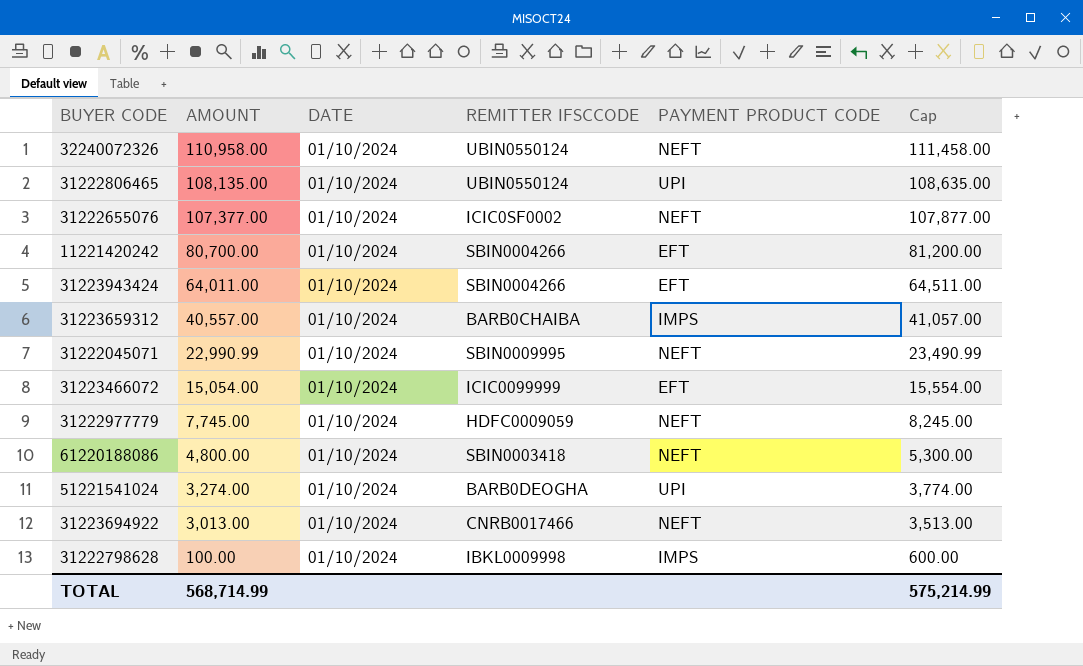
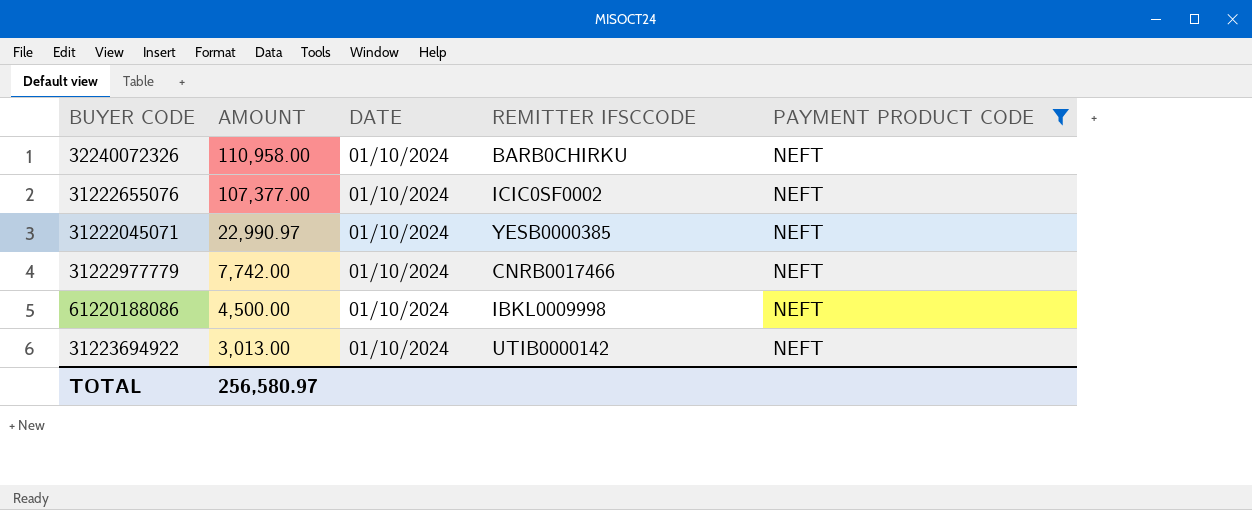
filter: none -> PAYMENT PRODUCT CODE = NEFT
column Cap | formula: [AMOUNT] + 500 -> none
32240072326 | REMITTER IFSCCODE: UBIN0550124 -> BARB0CHIRKU
31222045071 | AMOUNT: 22,990.99 -> 22,990.97
31222045071 | REMITTER IFSCCODE: SBIN0009995 -> YESB0000385
31222977779 | AMOUNT: 7,745.00 -> 7,742.00
31222977779 | REMITTER IFSCCODE: HDFC0009059 -> CNRB0017466
61220188086 | AMOUNT: 4,800.00 -> 4,500.00
61220188086 | REMITTER IFSCCODE: SBIN0003418 -> IBKL0009998
31223694922 | REMITTER IFSCCODE: CNRB0017466 -> UTIB0000142
TOTAL | AMOUNT: 568,714.99 -> 256,580.97

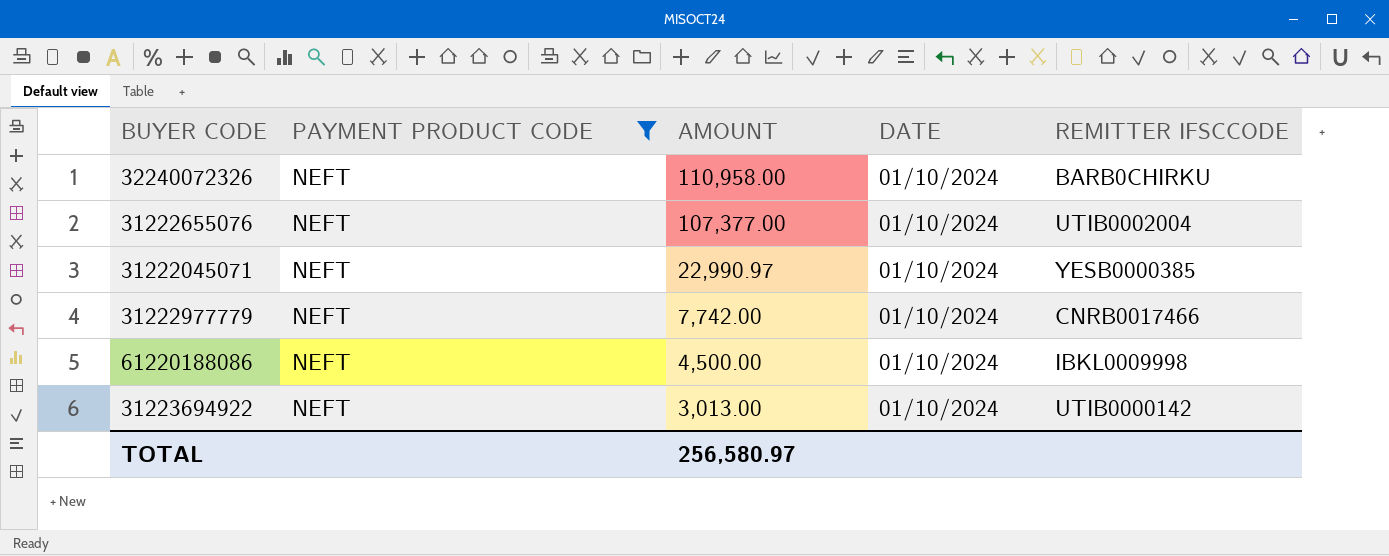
column PAYMENT PRODUCT CODE | position: 5 -> 2
31222655076 | REMITTER IFSCCODE: ICIC0SF0002 -> UTIB0002004

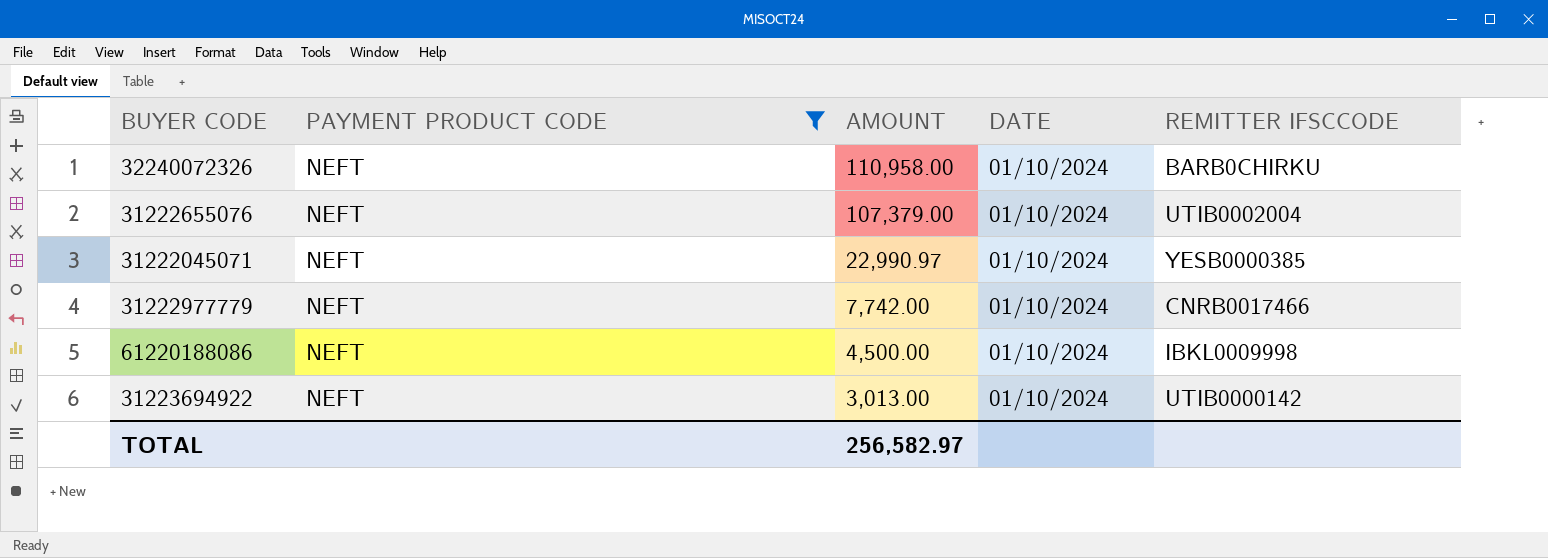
31222655076 | AMOUNT: 107,377.00 -> 107,379.00
TOTAL | AMOUNT: 256,580.97 -> 256,582.97

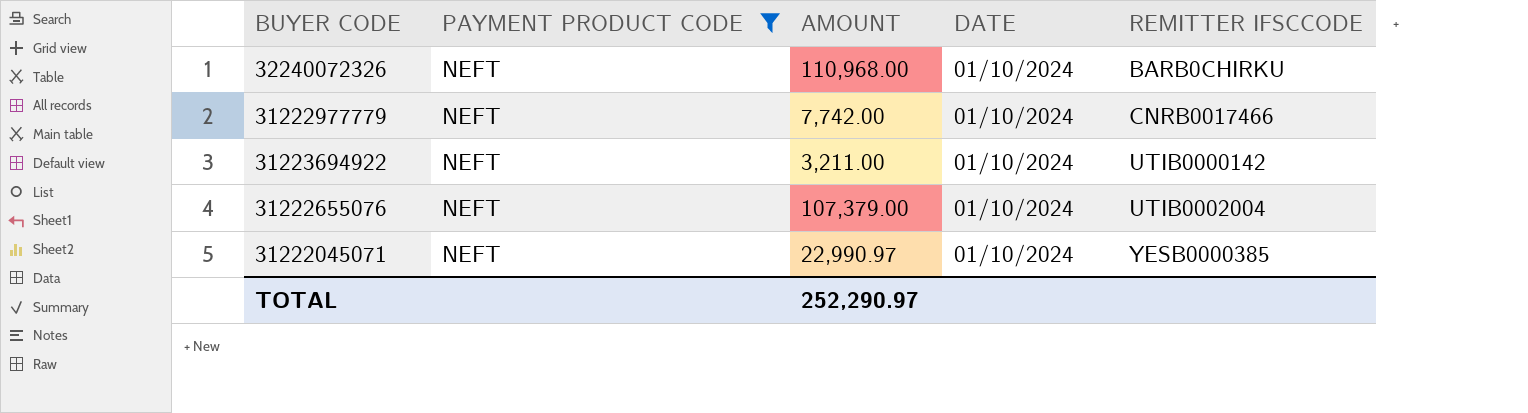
row order: AMOUNT descending -> REMITTER IFSCCODE ascending
row 61220188086: NEFT | 4,500.00 | 01/10/2024 | IBKL0009998 -> none
32240072326 | AMOUNT: 110,958.00 -> 110,968.00
31223694922 | AMOUNT: 3,013.00 -> 3,211.00
TOTAL | AMOUNT: 256,582.97 -> 252,290.97

